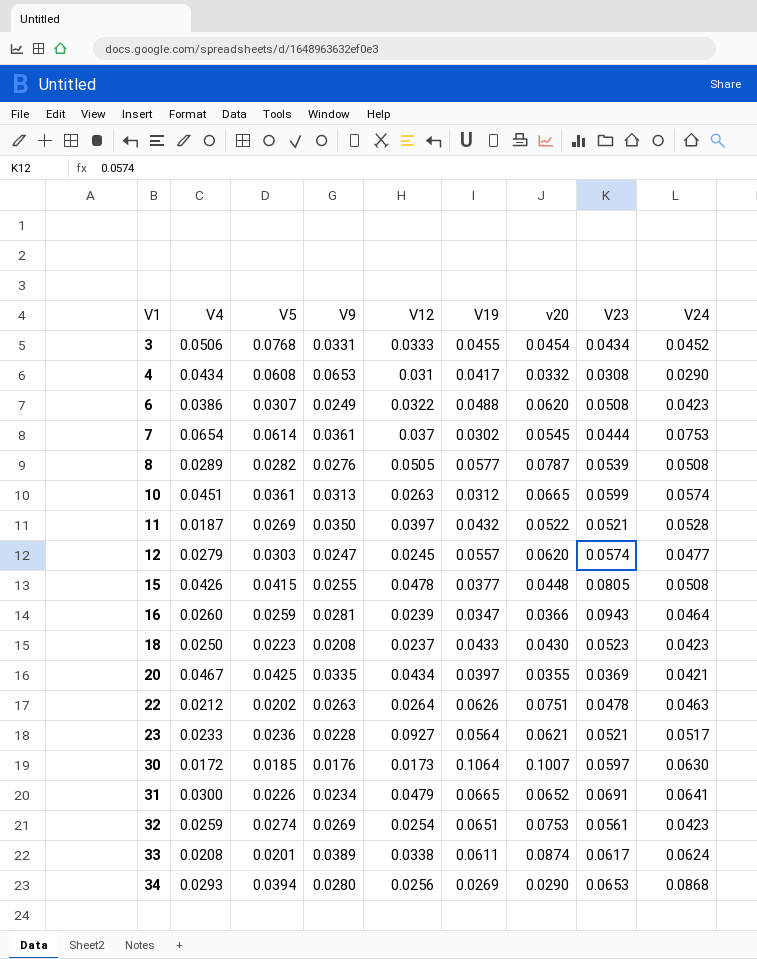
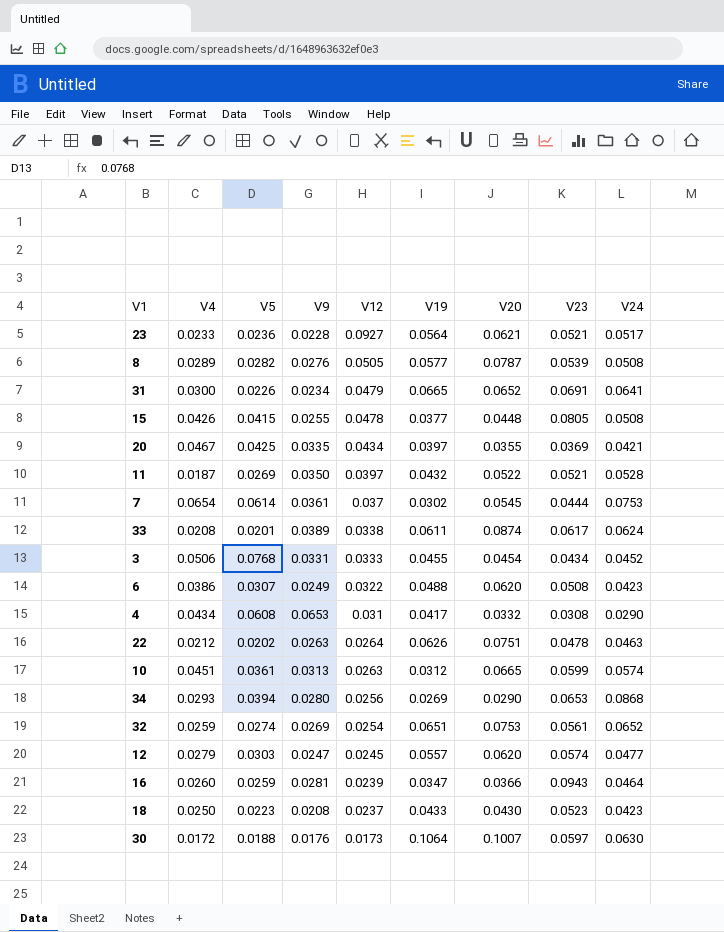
row order: V1 ascending -> V12 descending
column name: v20 -> V20
32 | V24: 0.0423 -> 0.0652
30 | V5: 0.0185 -> 0.0188

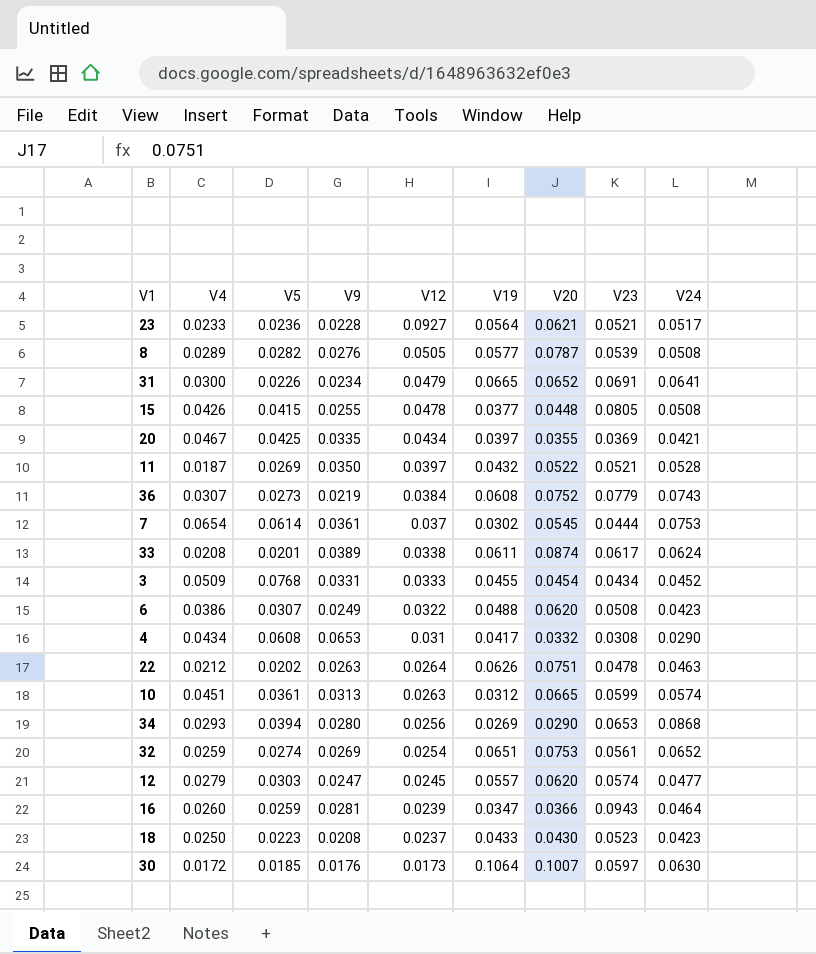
row 36: none -> 0.0307 | 0.0273 | 0.0219 | 0.0384 | 0.0608 | 0.0752 | 0.0779 | 0.0743
3 | V4: 0.0506 -> 0.0509
30 | V5: 0.0188 -> 0.0185

